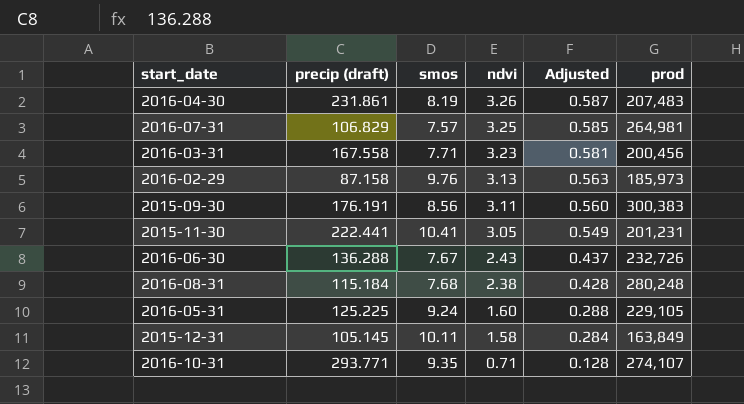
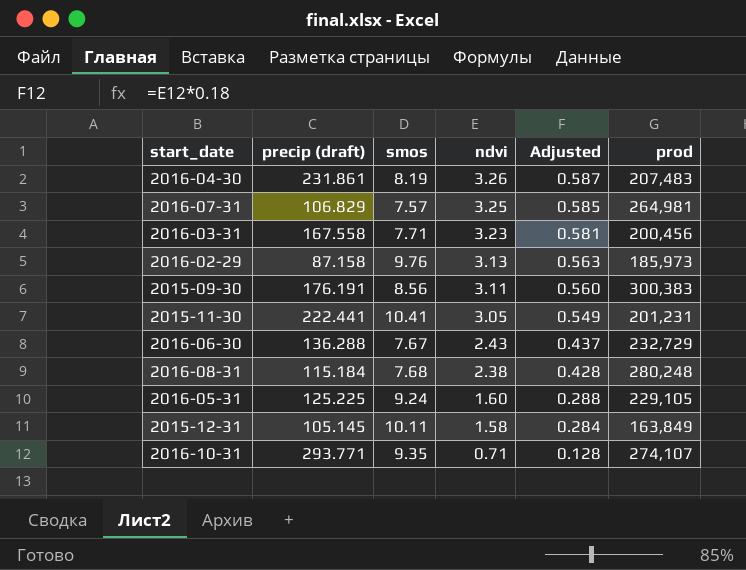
2016-06-30 | prod: 232,726 -> 232,729

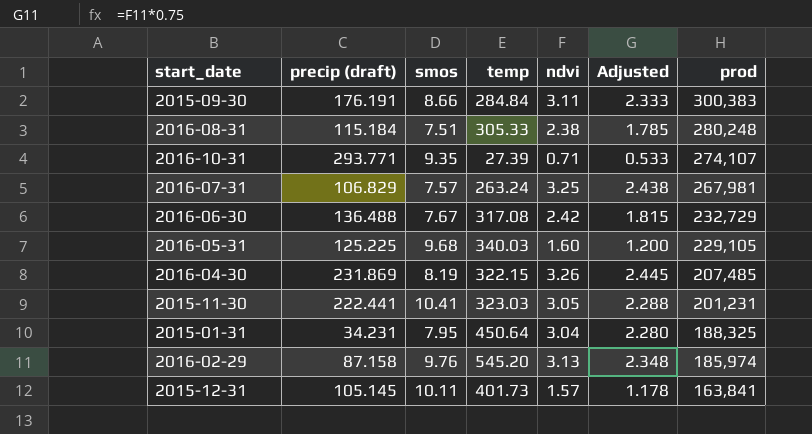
row order: ndvi descending -> prod descending
column temp | position: none -> 4
column Adjusted | formula: [ndvi] * 0.18 -> [ndvi] * 0.75
row 2016-03-31: 167.558 | 7.71 | 3.23 | 0.581 | 200,456 -> none
2015-09-30 | smos: 8.56 -> 8.66
2016-08-31 | smos: 7.68 -> 7.51
2016-07-31 | prod: 264,981 -> 267,981
2016-06-30 | precip (draft): 136.288 -> 136.488
2016-06-30 | ndvi: 2.43 -> 2.42
2016-05-31 | smos: 9.24 -> 9.68
2016-04-30 | precip (draft): 231.861 -> 231.869
2016-04-30 | prod: 207,483 -> 207,485
row 2015-01-31: none -> 34.231 | 7.95 | 450.64 | 3.04 | 2.280 | 188,325
2016-02-29 | prod: 185,973 -> 185,974
2015-12-31 | ndvi: 1.58 -> 1.57
2015-12-31 | prod: 163,849 -> 163,841

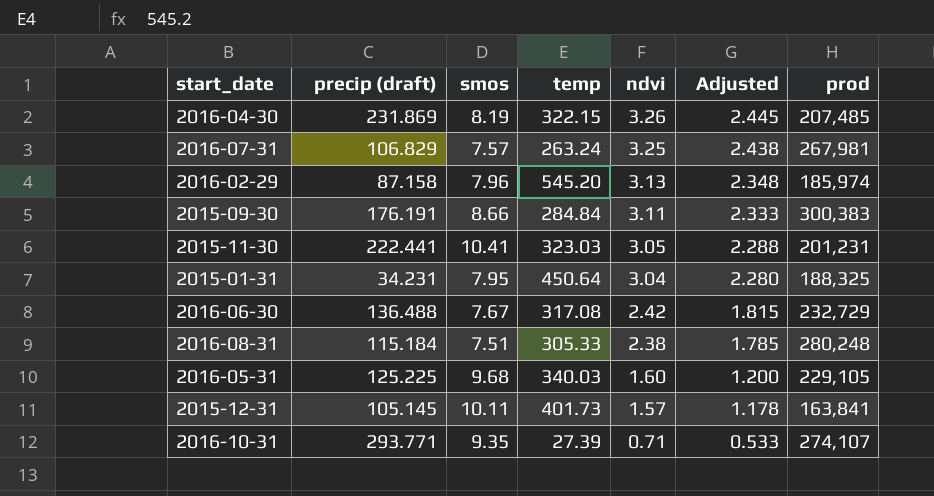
row order: prod descending -> ndvi descending
2016-02-29 | smos: 9.76 -> 7.96

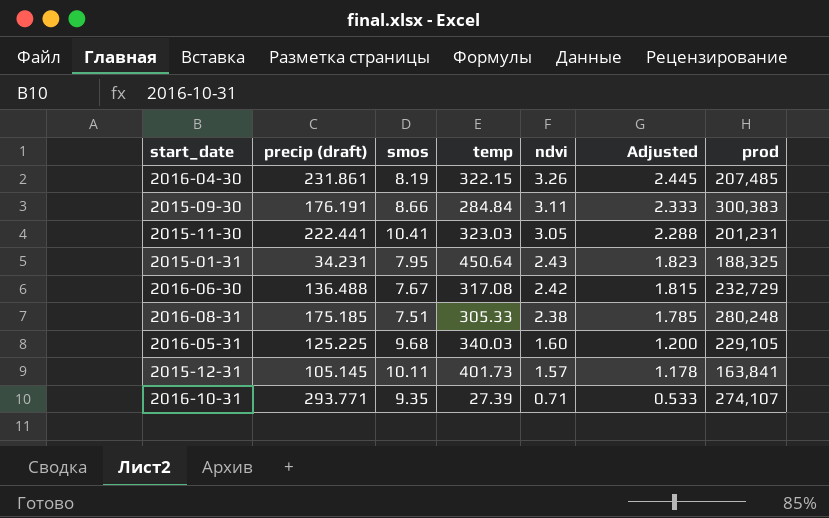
row 2016-07-31: 106.829 | 7.57 | 263.24 | 3.25 | 2.438 | 267,981 -> none
row 2016-02-29: 87.158 | 7.96 | 545.20 | 3.13 | 2.348 | 185,974 -> none
2016-04-30 | precip (draft): 231.869 -> 231.861
2015-01-31 | ndvi: 3.04 -> 2.43
2015-01-31 | Adjusted: 2.280 -> 1.823
2016-08-31 | precip (draft): 115.184 -> 175.185

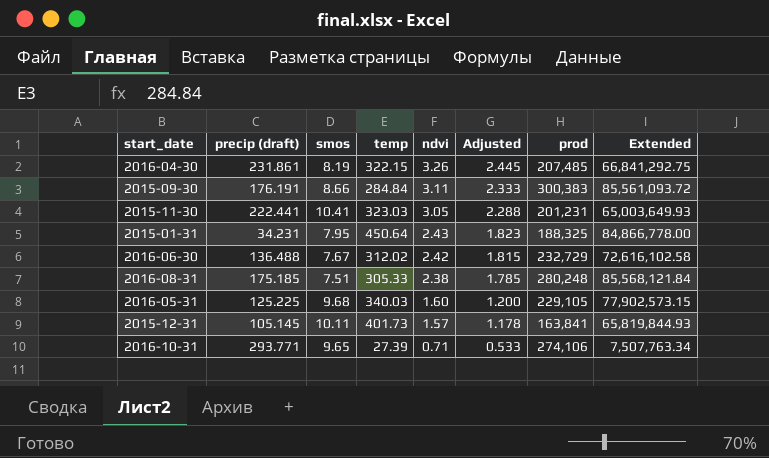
column Extended | formula: none -> [temp] * [prod]
2016-06-30 | temp: 317.08 -> 312.02
2016-10-31 | smos: 9.35 -> 9.65
2016-10-31 | prod: 274,107 -> 274,106

